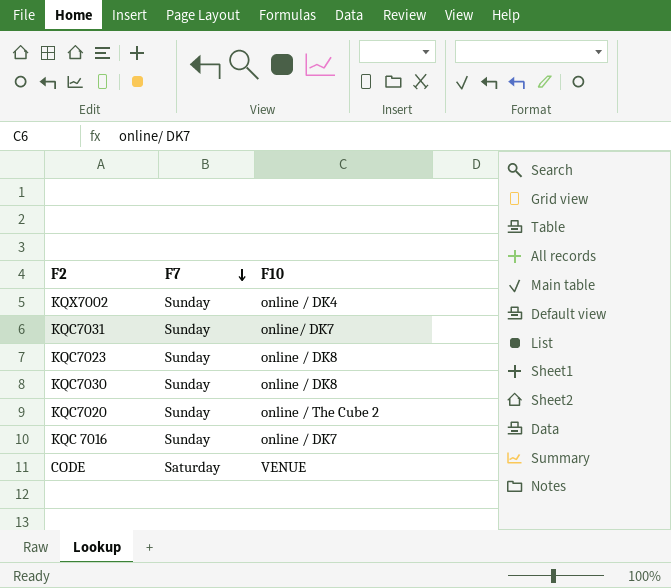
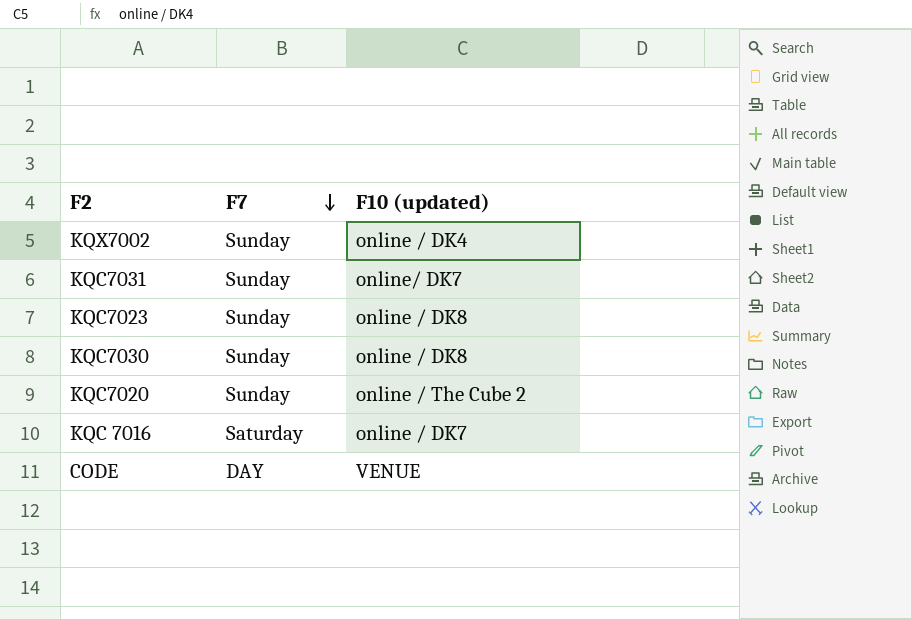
column name: F10 -> F10 (updated)
KQC 7016 | F7: Sunday -> Saturday
CODE | F7: Saturday -> DAY

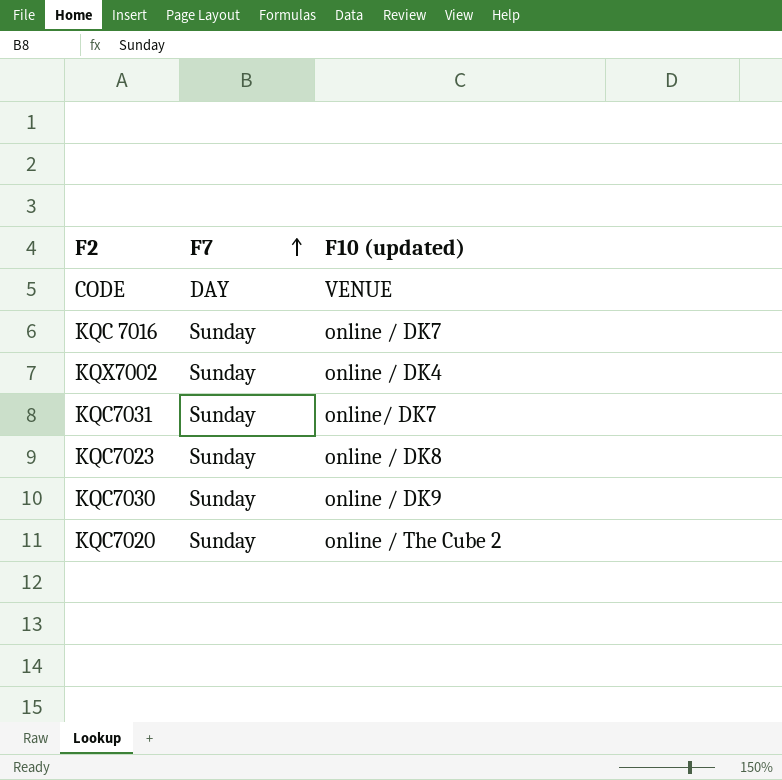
row order: F7 descending -> F7 ascending
KQC 7016 | F7: Saturday -> Sunday
KQC7030 | F10 (updated): online / DK8 -> online / DK9

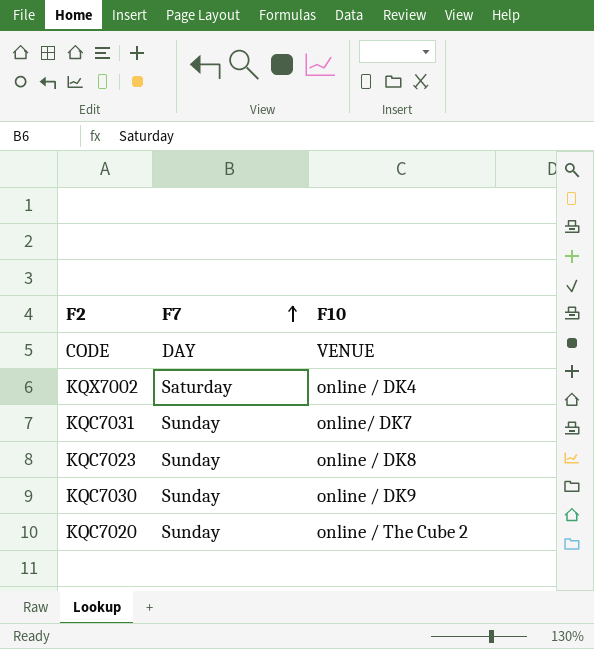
column name: F10 (updated) -> F10
row KQC 7016: Sunday | online / DK7 -> none
KQX7002 | F7: Sunday -> Saturday

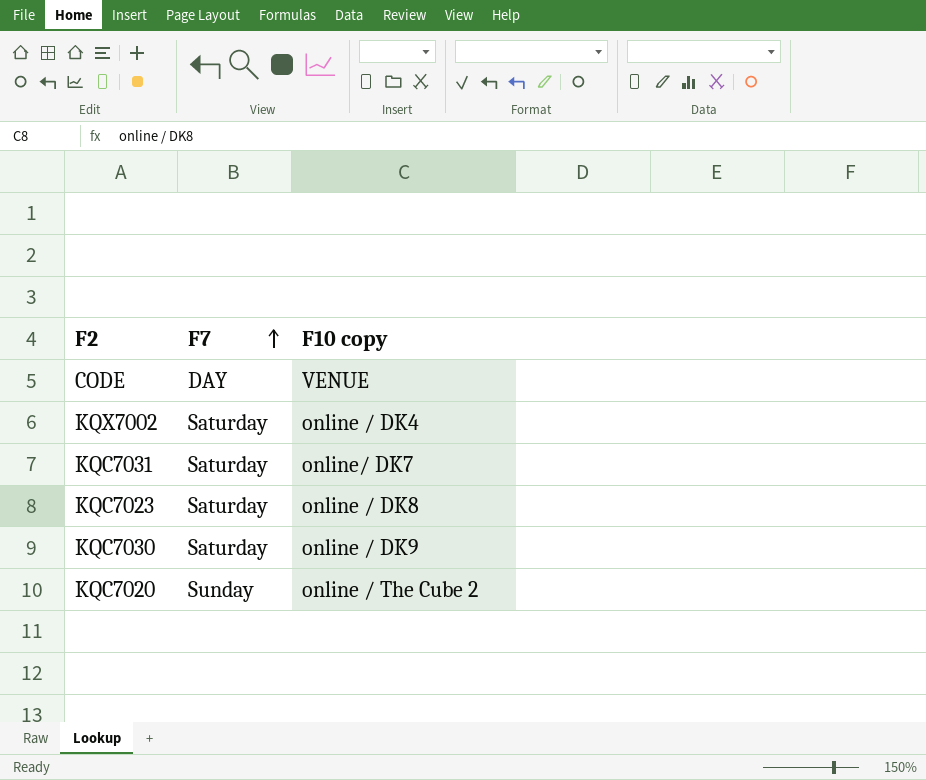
column name: F10 -> F10 copy
KQC7031 | F7: Sunday -> Saturday
KQC7023 | F7: Sunday -> Saturday
KQC7030 | F7: Sunday -> Saturday

